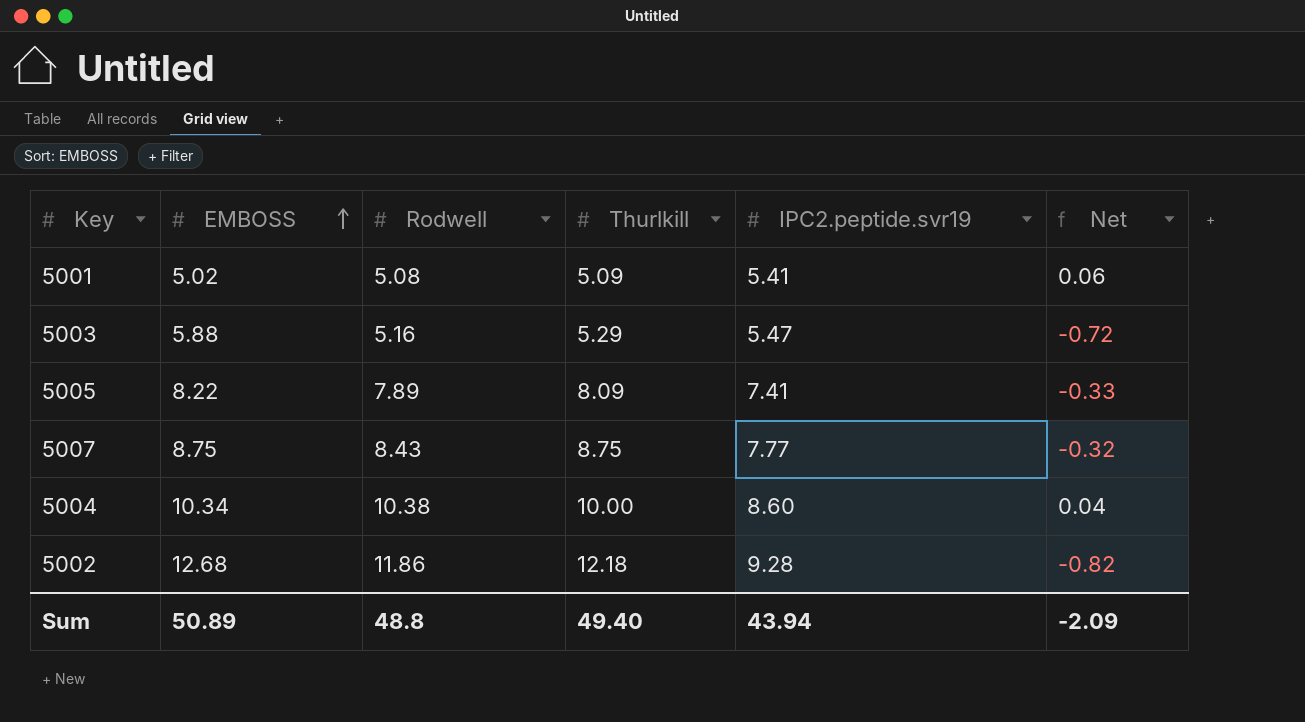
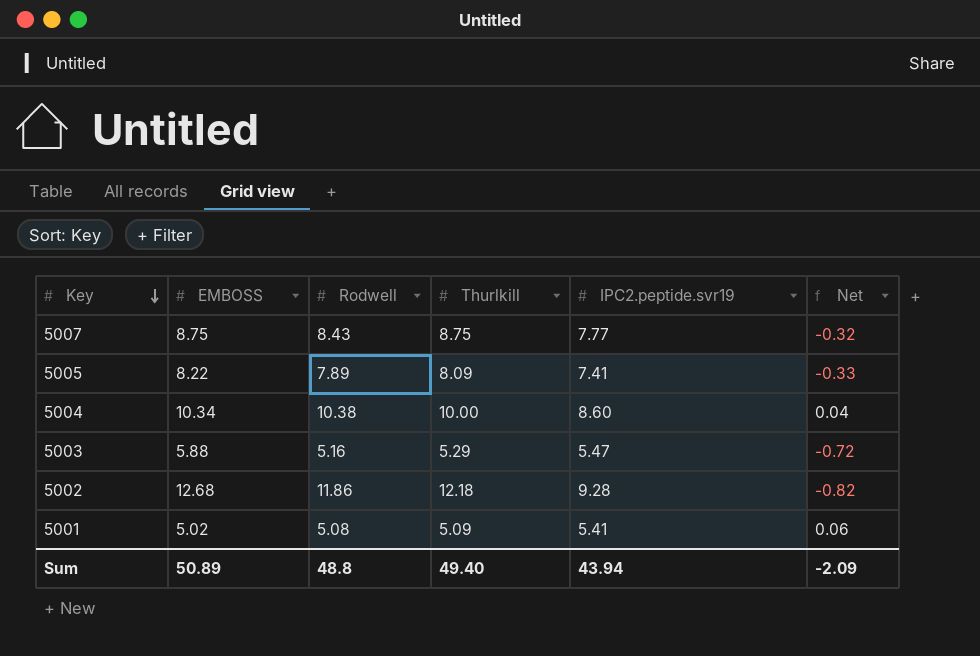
row order: EMBOSS ascending -> Key descending

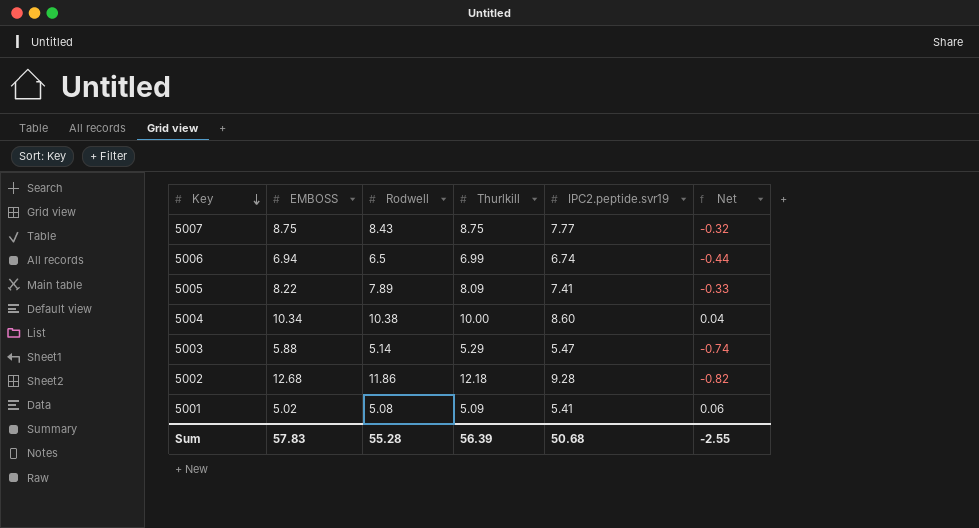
row 5006: none -> 6.94 | 6.5 | 6.99 | 6.74 | -0.44
5003 | Rodwell: 5.16 -> 5.14
5003 | Net: -0.72 -> -0.74
Sum | EMBOSS: 50.89 -> 57.83
Sum | Rodwell: 48.8 -> 55.28
Sum | Thurlkill: 49.40 -> 56.39
Sum | IPC2.peptide.svr19: 43.94 -> 50.68
Sum | Net: -2.09 -> -2.55

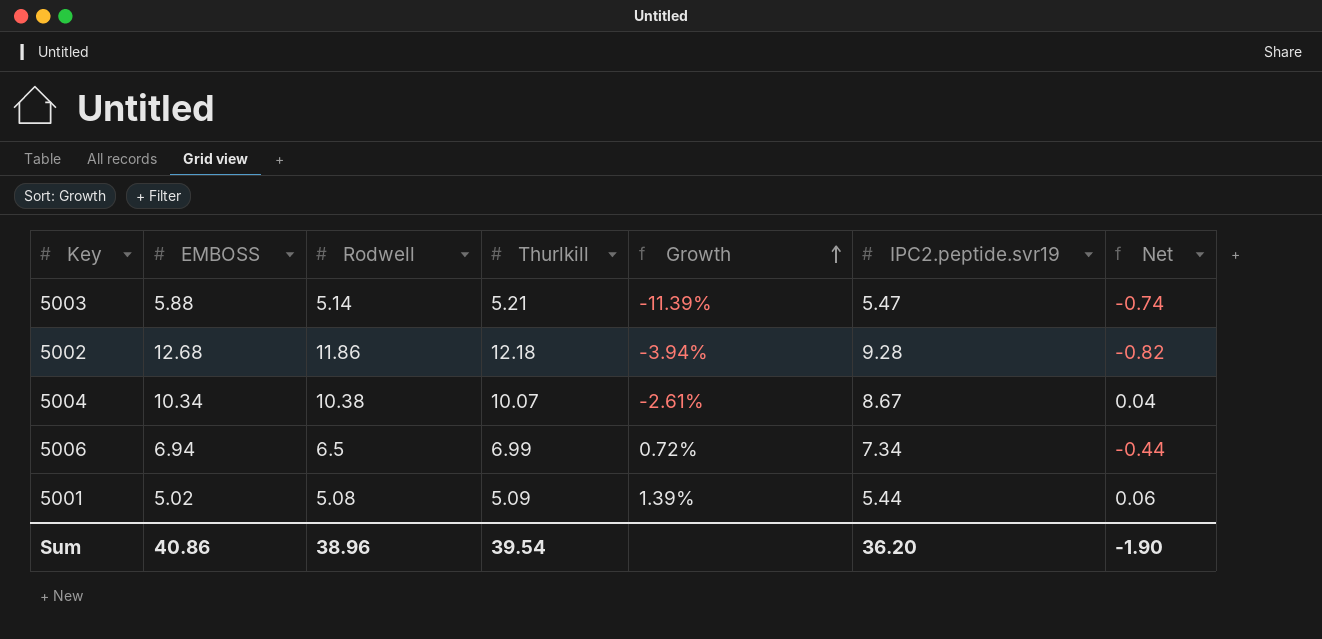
row order: Key descending -> Growth ascending
column Growth | formula: none -> ([Thurlkill] - [EMBOSS]) / [EMBOSS]
row 5007: 8.75 | 8.43 | 8.75 | 7.77 | -0.32 -> none
row 5005: 8.22 | 7.89 | 8.09 | 7.41 | -0.33 -> none
5003 | Thurlkill: 5.29 -> 5.21
5004 | Thurlkill: 10.00 -> 10.07
5004 | IPC2.peptide.svr19: 8.60 -> 8.67
5006 | IPC2.peptide.svr19: 6.74 -> 7.34
5001 | IPC2.peptide.svr19: 5.41 -> 5.44
Sum | EMBOSS: 57.83 -> 40.86
Sum | Rodwell: 55.28 -> 38.96
Sum | Thurlkill: 56.39 -> 39.54
Sum | IPC2.peptide.svr19: 50.68 -> 36.20
Sum | Net: -2.55 -> -1.90

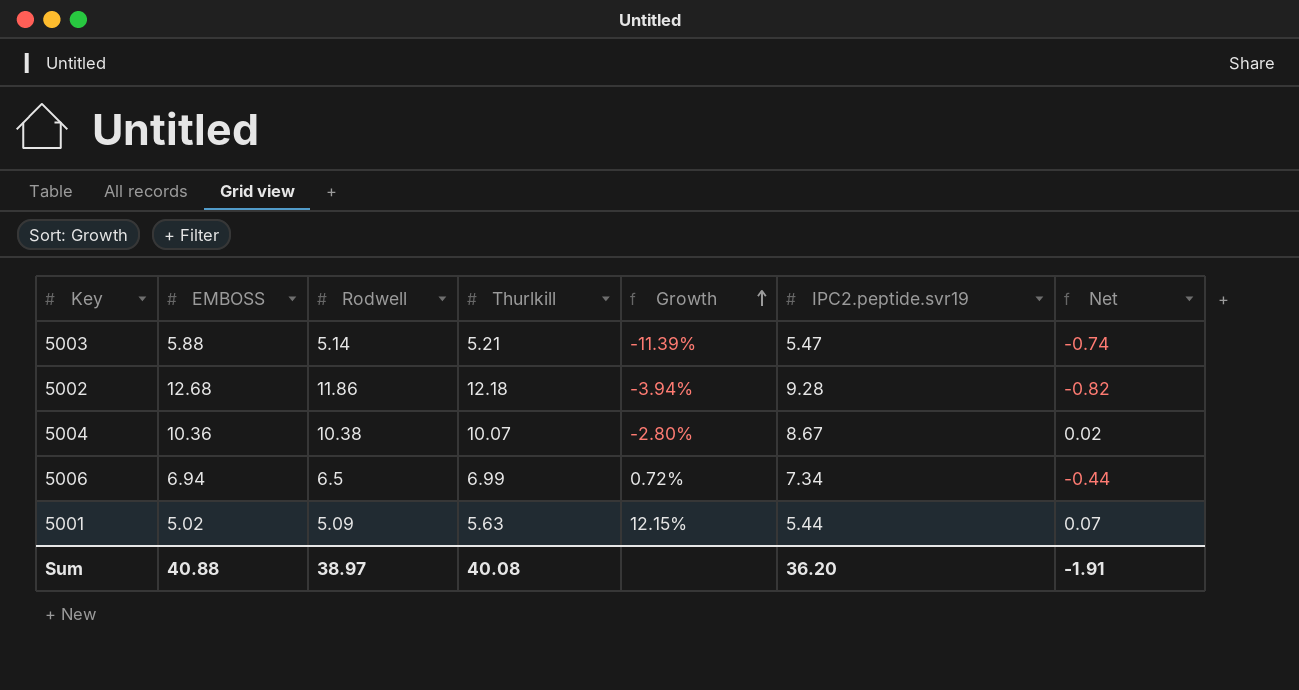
5004 | EMBOSS: 10.34 -> 10.36
5004 | Growth: -2.61% -> -2.80%
5004 | Net: 0.04 -> 0.02
5001 | Rodwell: 5.08 -> 5.09
5001 | Thurlkill: 5.09 -> 5.63
5001 | Growth: 1.39% -> 12.15%
5001 | Net: 0.06 -> 0.07
Sum | EMBOSS: 40.86 -> 40.88
Sum | Rodwell: 38.96 -> 38.97
Sum | Thurlkill: 39.54 -> 40.08
Sum | Net: -1.90 -> -1.91

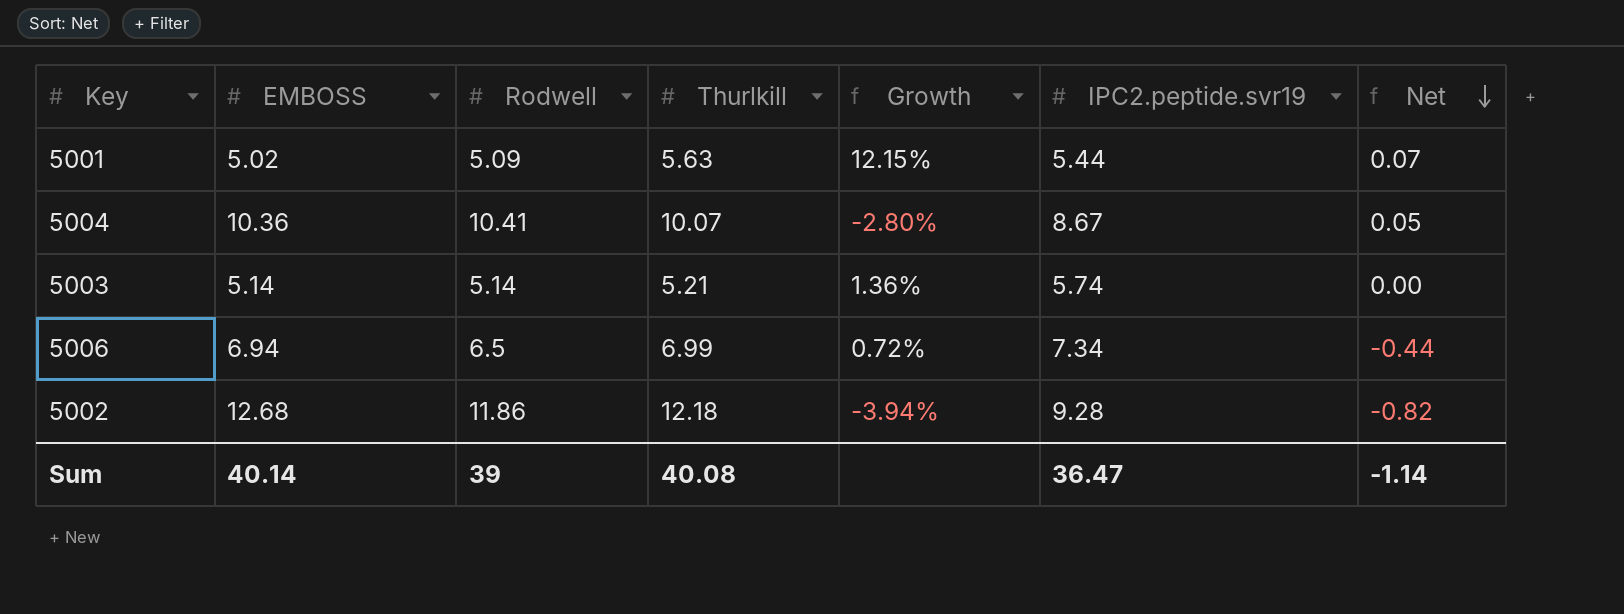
row order: Growth ascending -> Net descending
5004 | Rodwell: 10.38 -> 10.41
5004 | Net: 0.02 -> 0.05
5003 | EMBOSS: 5.88 -> 5.14
5003 | Growth: -11.39% -> 1.36%
5003 | IPC2.peptide.svr19: 5.47 -> 5.74
5003 | Net: -0.74 -> 0.00
Sum | EMBOSS: 40.88 -> 40.14
Sum | Rodwell: 38.97 -> 39
Sum | IPC2.peptide.svr19: 36.20 -> 36.47
Sum | Net: -1.91 -> -1.14

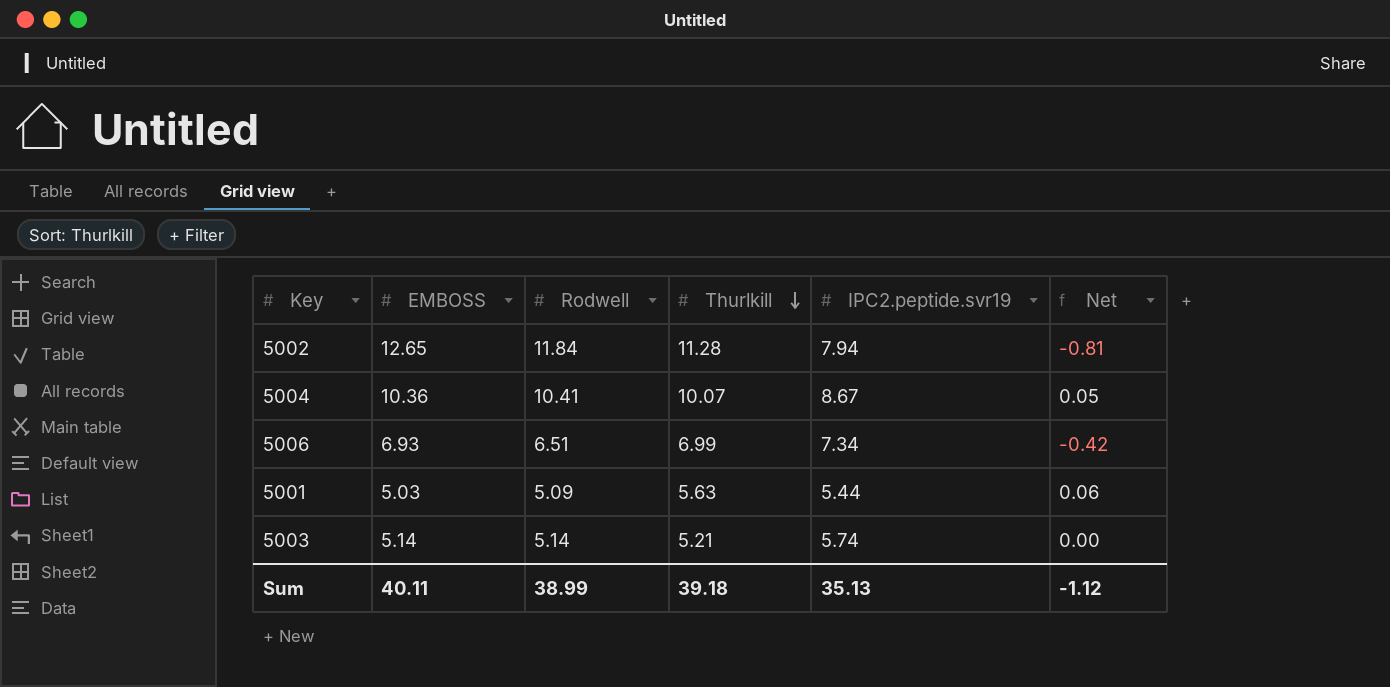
row order: Net descending -> Thurlkill descending
column Growth | formula: ([Thurlkill] - [EMBOSS]) / [EMBOSS] -> none
5002 | EMBOSS: 12.68 -> 12.65
5002 | Rodwell: 11.86 -> 11.84
5002 | Thurlkill: 12.18 -> 11.28
5002 | IPC2.peptide.svr19: 9.28 -> 7.94
5002 | Net: -0.82 -> -0.81
5006 | EMBOSS: 6.94 -> 6.93
5006 | Rodwell: 6.5 -> 6.51
5006 | Net: -0.44 -> -0.42
5001 | EMBOSS: 5.02 -> 5.03
5001 | Net: 0.07 -> 0.06
Sum | EMBOSS: 40.14 -> 40.11
Sum | Rodwell: 39 -> 38.99
Sum | Thurlkill: 40.08 -> 39.18
Sum | IPC2.peptide.svr19: 36.47 -> 35.13
Sum | Net: -1.14 -> -1.12

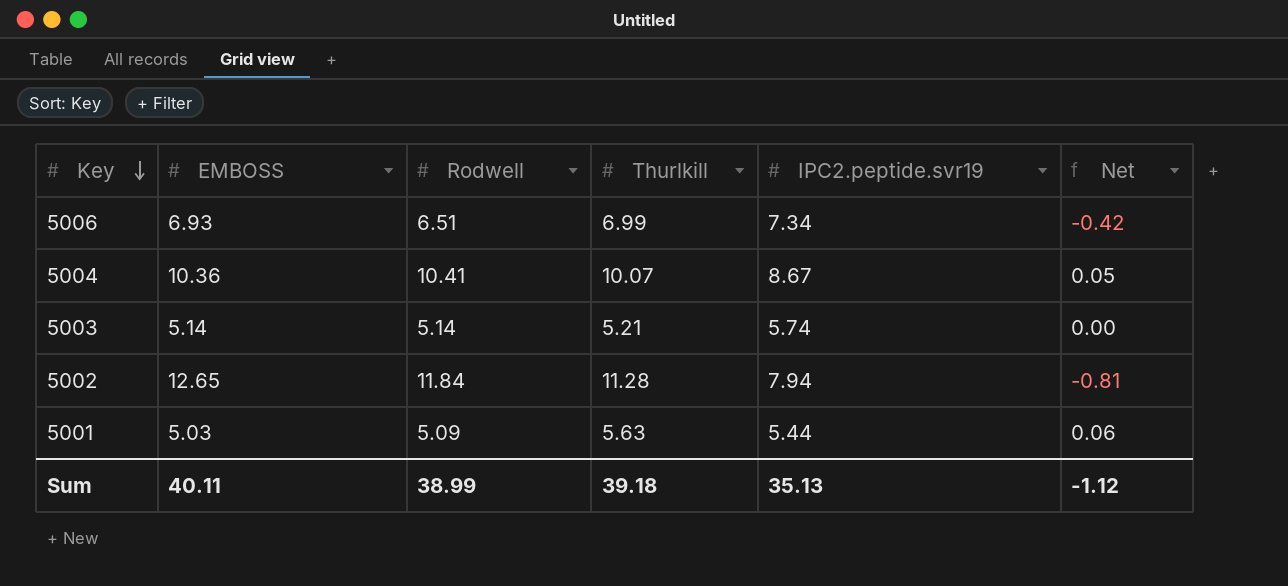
row order: Thurlkill descending -> Key descending

